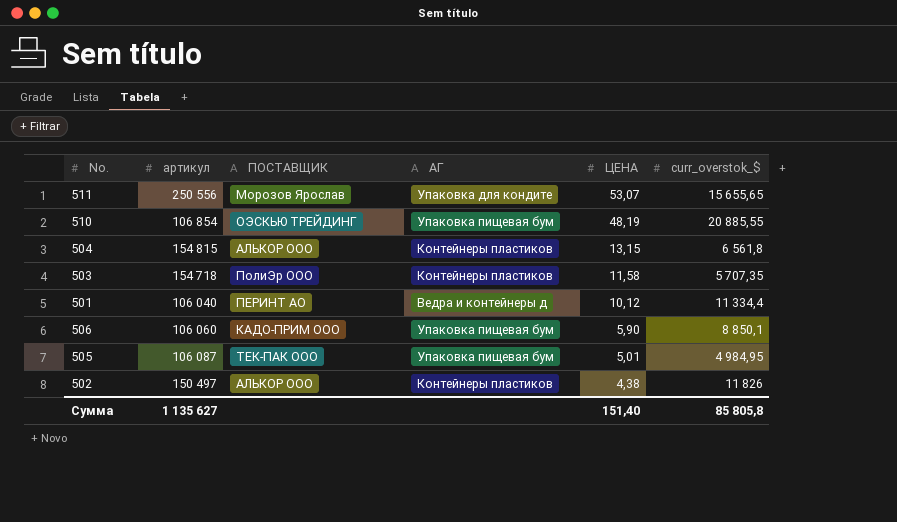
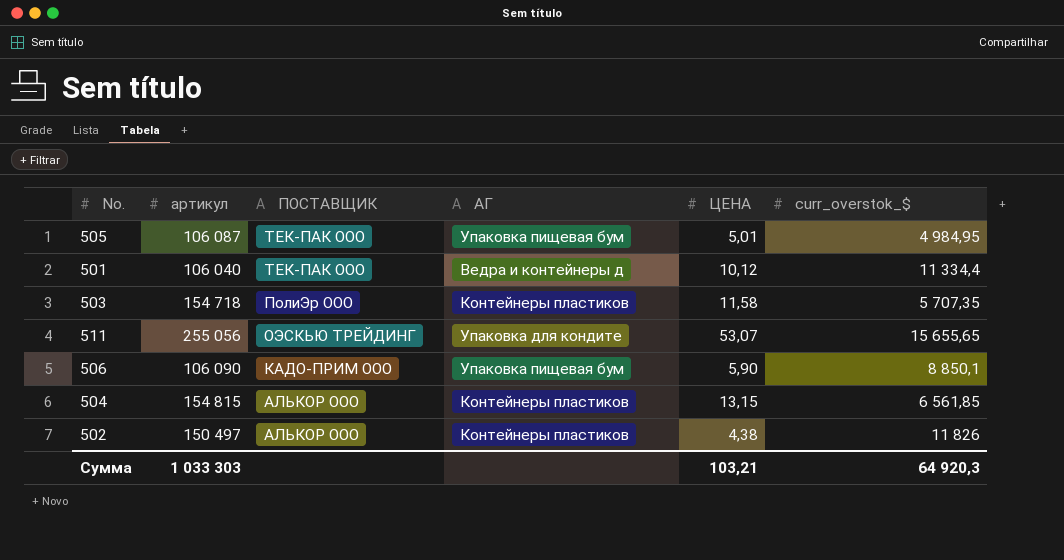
row order: ЦЕНА descending -> ПОСТАВЩИК descending
row 510: 106 854 | ОЭСКЬЮ ТРЕЙДИНГ | Упаковка пищевая бум | 48,19 | 20 885,55 -> none
501 | ПОСТАВЩИК: ПЕРИНТ АО -> ТЕК-ПАК ООО
511 | артикул: 250 556 -> 255 056
511 | ПОСТАВЩИК: Морозов Ярослав -> ОЭСКЬЮ ТРЕЙДИНГ
506 | артикул: 106 060 -> 106 090
504 | curr_overstok_$: 6 561,8 -> 6 561,85
Сумма | артикул: 1 135 627 -> 1 033 303
Сумма | ЦЕНА: 151,40 -> 103,21
Сумма | curr_overstok_$: 85 805,8 -> 64 920,3

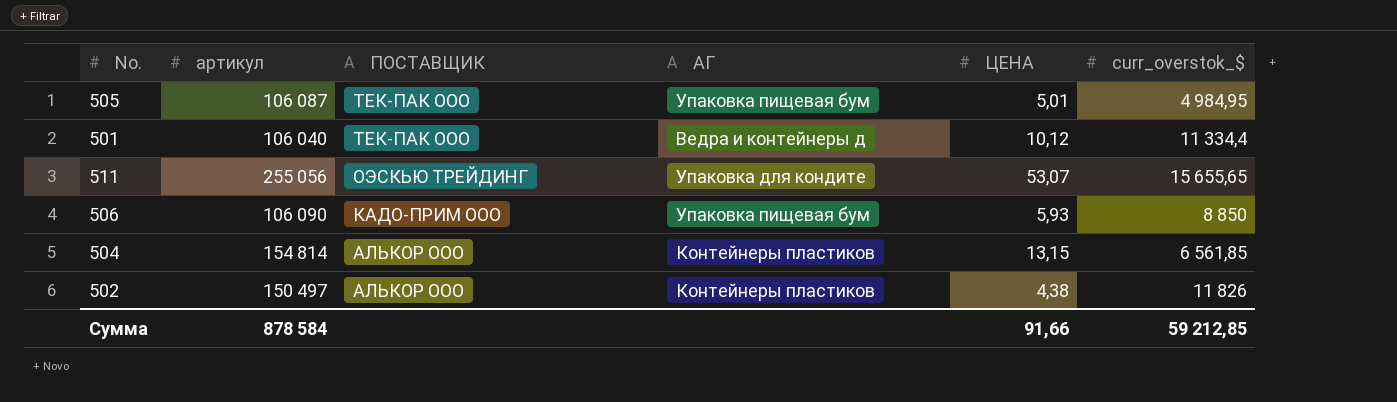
row 503: 154 718 | ПолиЭр ООО | Контейнеры пластиков | 11,58 | 5 707,35 -> none
506 | ЦЕНА: 5,90 -> 5,93
506 | curr_overstok_$: 8 850,1 -> 8 850
504 | артикул: 154 815 -> 154 814
Сумма | артикул: 1 033 303 -> 878 584
Сумма | ЦЕНА: 103,21 -> 91,66
Сумма | curr_overstok_$: 64 920,3 -> 59 212,85

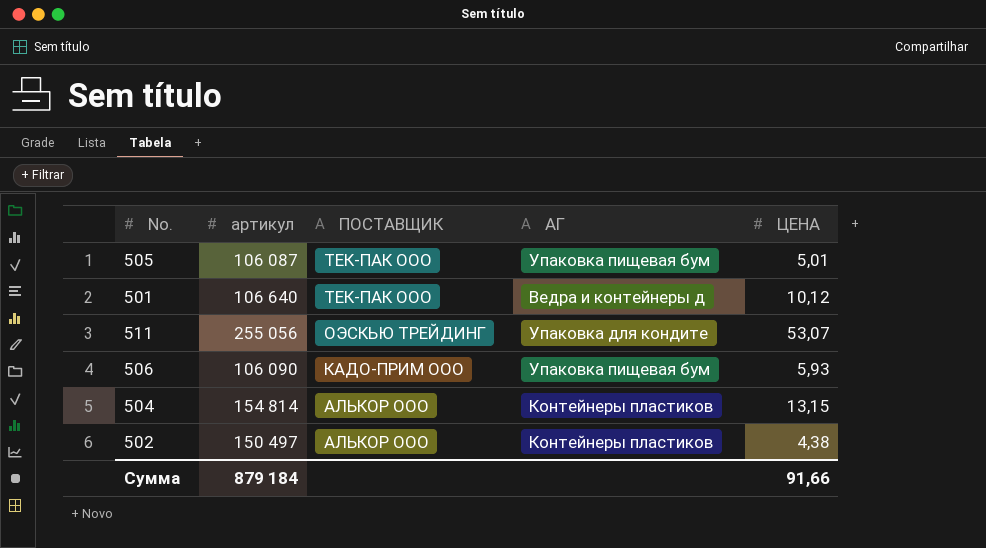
column curr_overstok_$ | position: 6 -> none
501 | артикул: 106 040 -> 106 640
Сумма | артикул: 878 584 -> 879 184

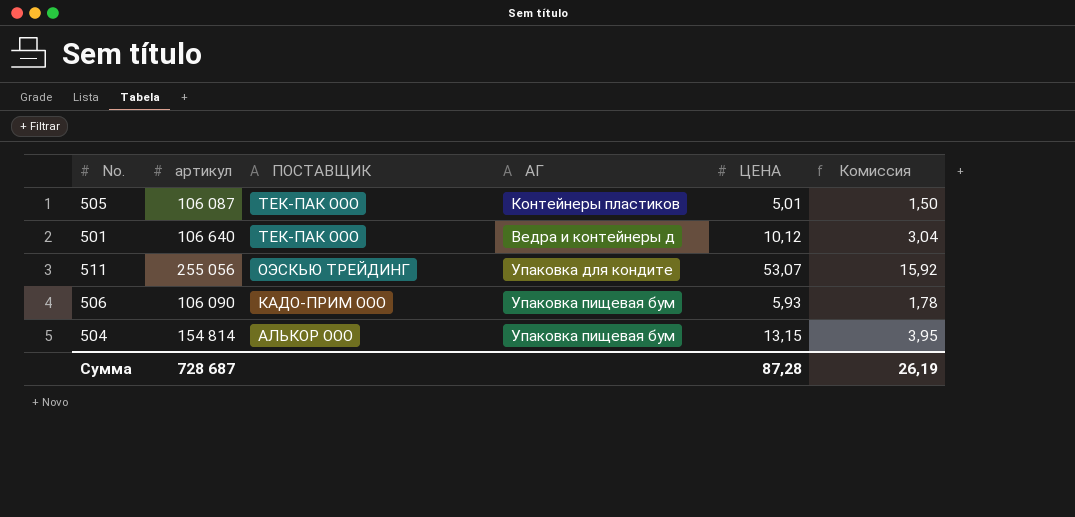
column Комиссия | formula: none -> [ЦЕНА] * 0,3
row 502: 150 497 | АЛЬКОР ООО | Контейнеры пластиков | 4,38 -> none
505 | АГ: Упаковка пищевая бум -> Контейнеры пластиков
504 | АГ: Контейнеры пластиков -> Упаковка пищевая бум
Сумма | артикул: 879 184 -> 728 687
Сумма | ЦЕНА: 91,66 -> 87,28

